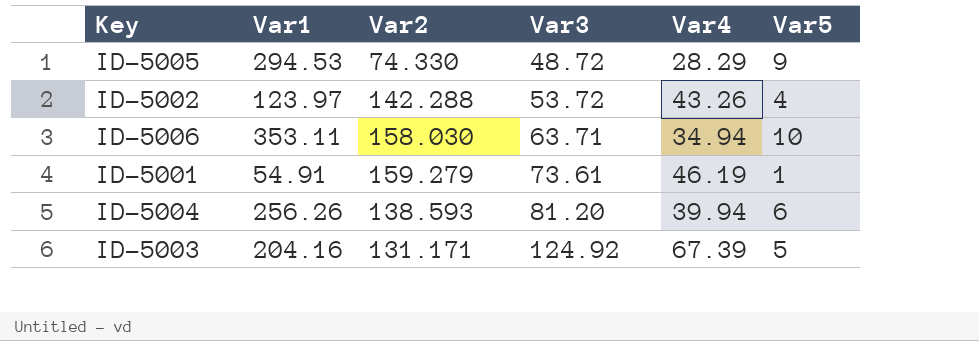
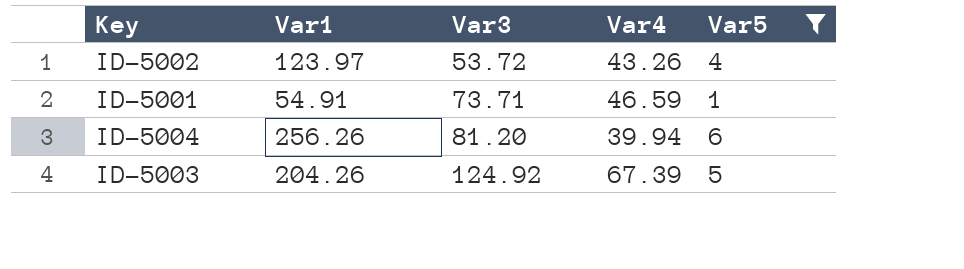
filter: none -> Var5 <= 6
column Var2 | position: 3 -> none
ID-5001 | Var3: 73.61 -> 73.71
ID-5001 | Var4: 46.19 -> 46.59
ID-5003 | Var1: 204.16 -> 204.26

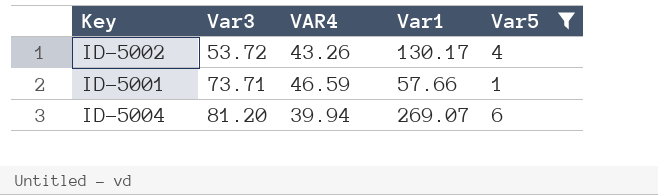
column name: Var4 -> VAR4
column Var1 | position: 2 -> 4
row ID-5003: 204.26 | 124.92 | 67.39 | 5 -> none
ID-5002 | Var1: 123.97 -> 130.17
ID-5001 | Var1: 54.91 -> 57.66
ID-5004 | Var1: 256.26 -> 269.07

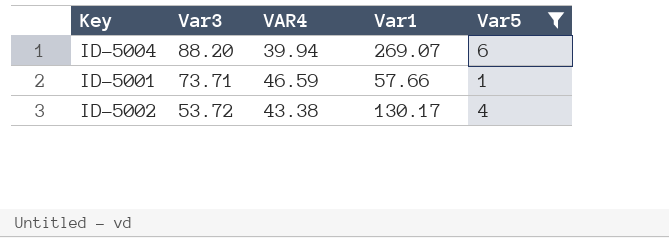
row order: Var3 ascending -> Var3 descending
ID-5004 | Var3: 81.20 -> 88.20
ID-5002 | VAR4: 43.26 -> 43.38

